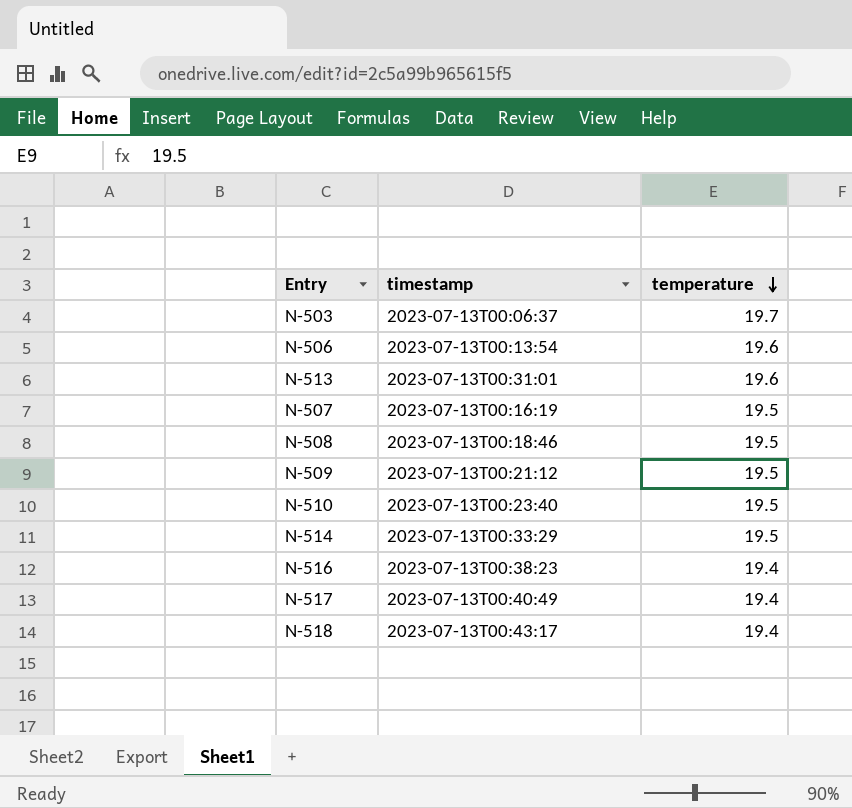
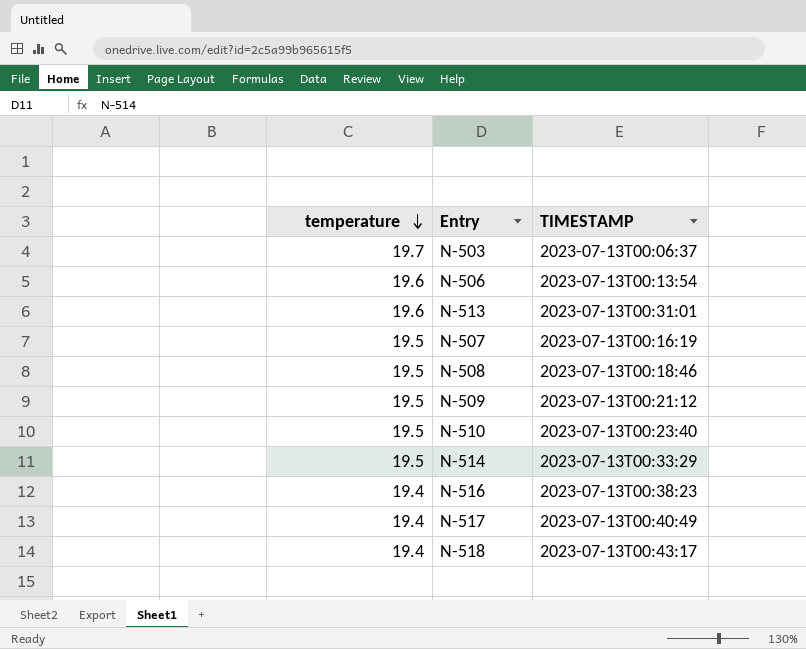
column temperature | position: 3 -> 1
column name: timestamp -> TIMESTAMP

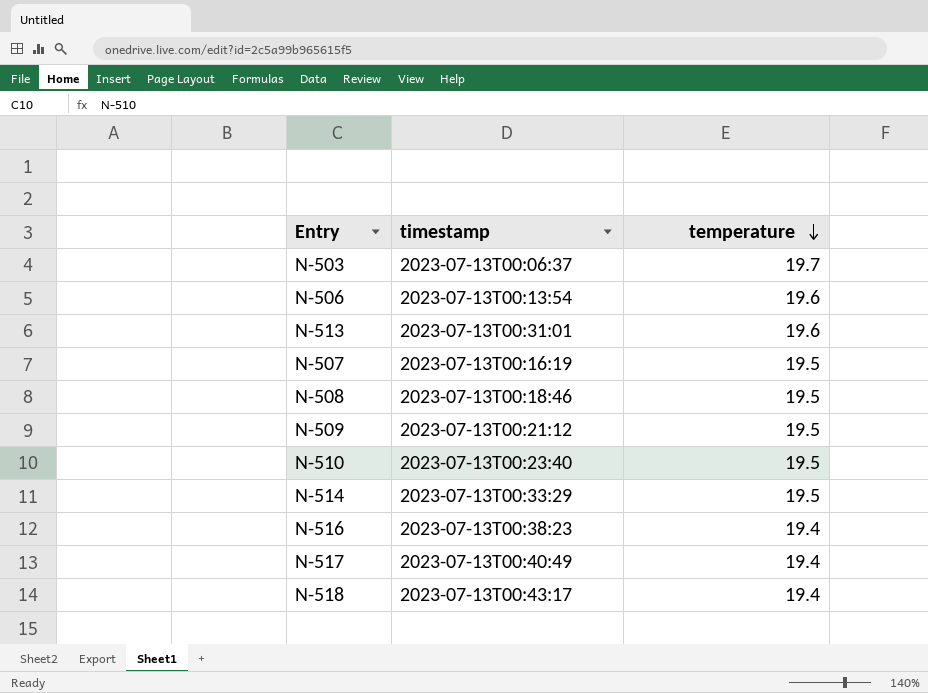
column name: TIMESTAMP -> timestamp
column temperature | position: 1 -> 3

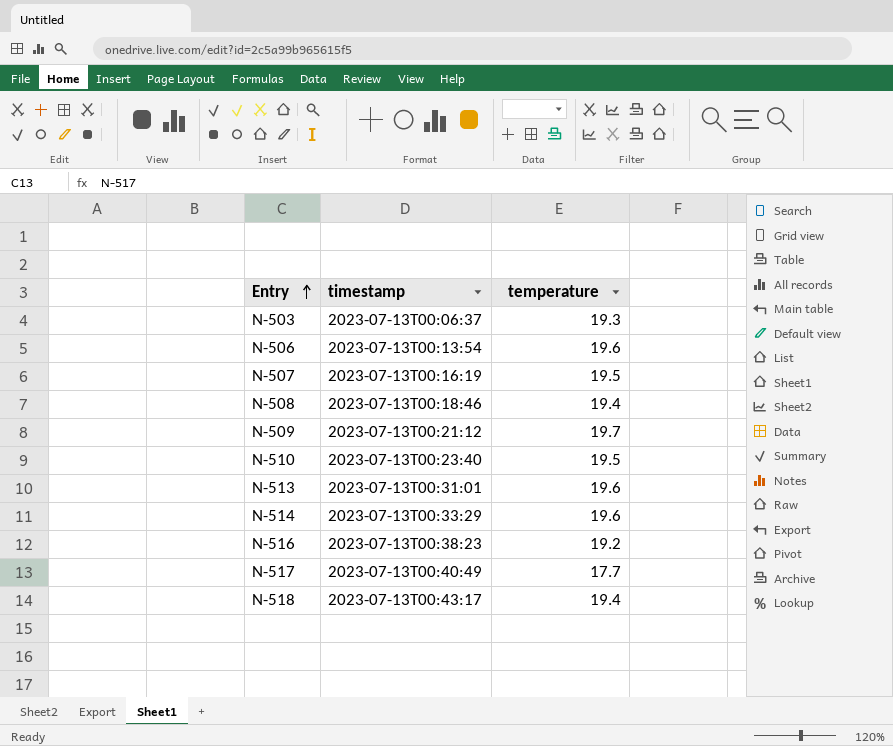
row order: temperature descending -> Entry ascending
N-503 | temperature: 19.7 -> 19.3
N-508 | temperature: 19.5 -> 19.4
N-509 | temperature: 19.5 -> 19.7
N-514 | temperature: 19.5 -> 19.6
N-516 | temperature: 19.4 -> 19.2
N-517 | temperature: 19.4 -> 17.7

